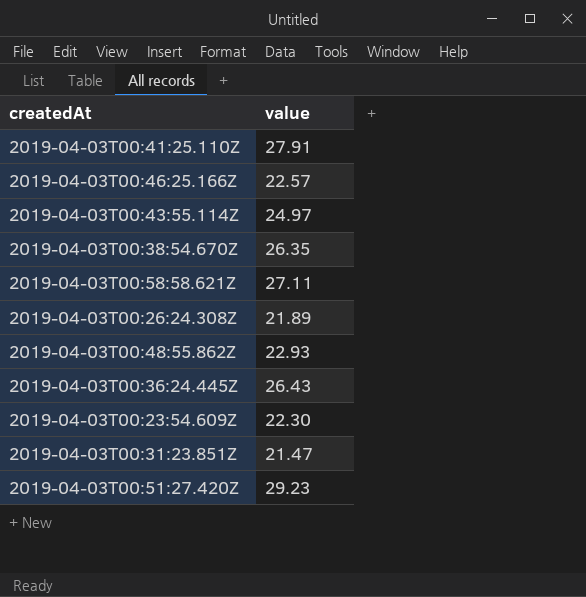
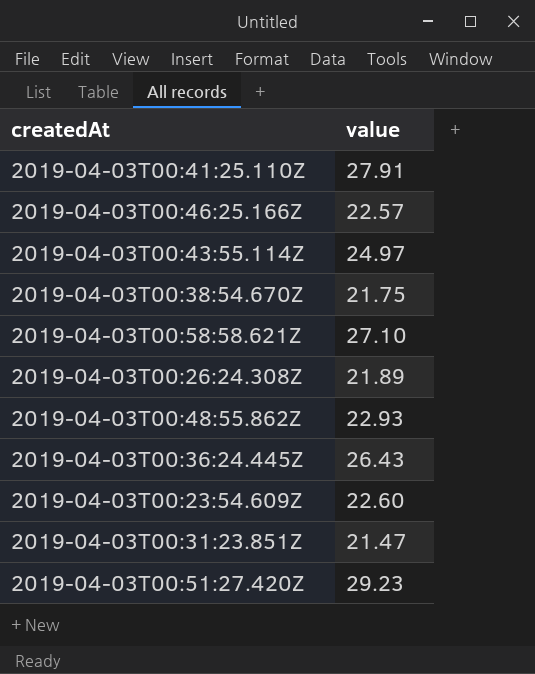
2019-04-03T00:38:54.670Z | value: 26.35 -> 21.75
2019-04-03T00:58:58.621Z | value: 27.11 -> 27.10
2019-04-03T00:23:54.609Z | value: 22.30 -> 22.60

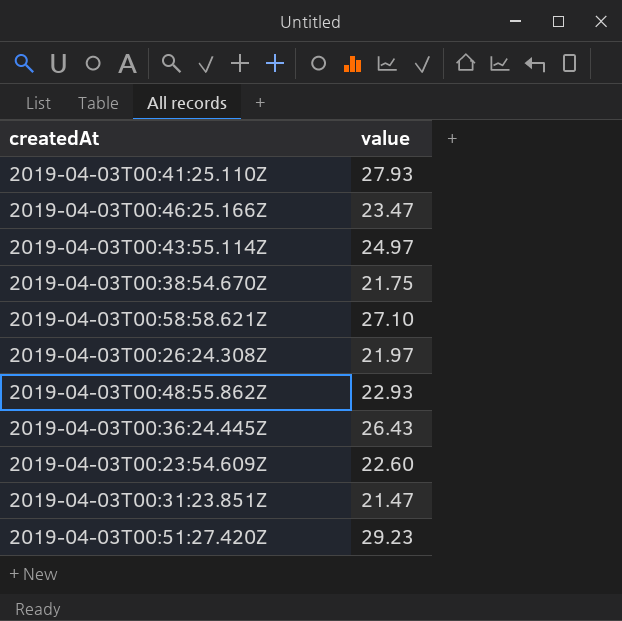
2019-04-03T00:41:25.110Z | value: 27.91 -> 27.93
2019-04-03T00:46:25.166Z | value: 22.57 -> 23.47
2019-04-03T00:26:24.308Z | value: 21.89 -> 21.97

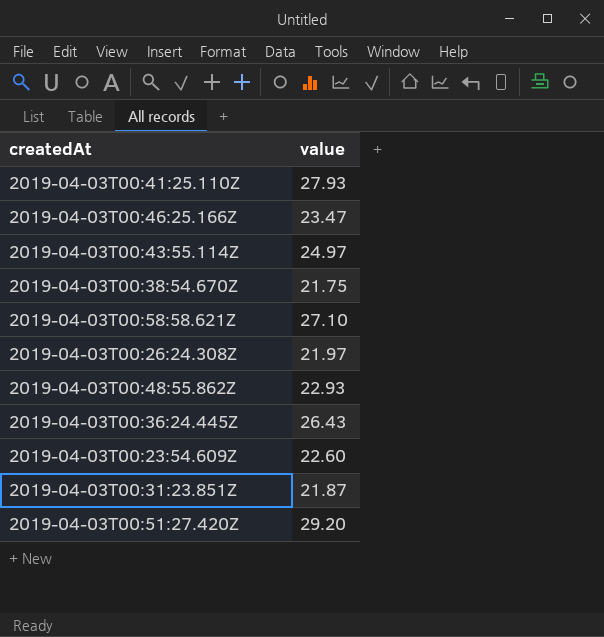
2019-04-03T00:31:23.851Z | value: 21.47 -> 21.87
2019-04-03T00:51:27.420Z | value: 29.23 -> 29.20

